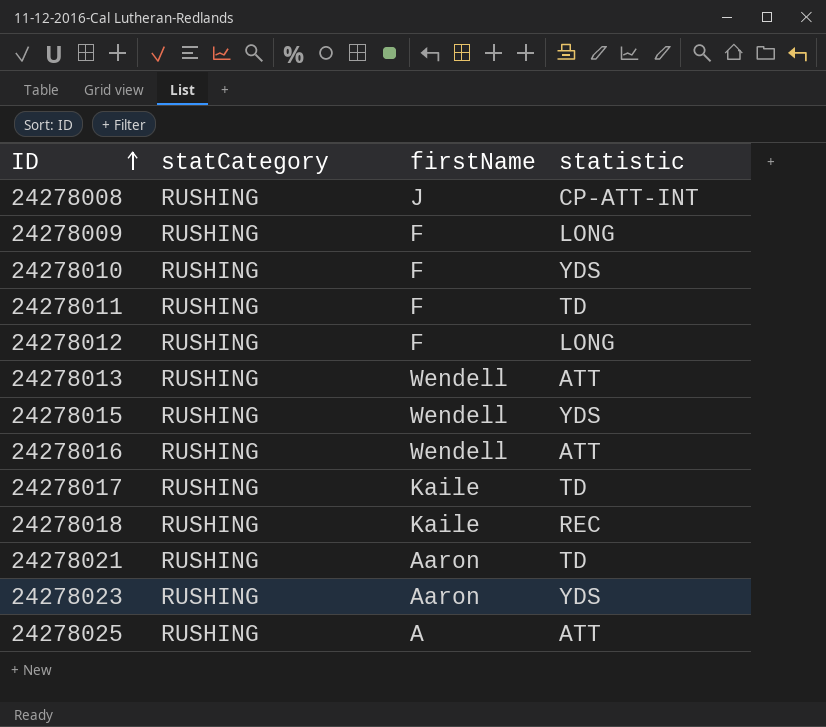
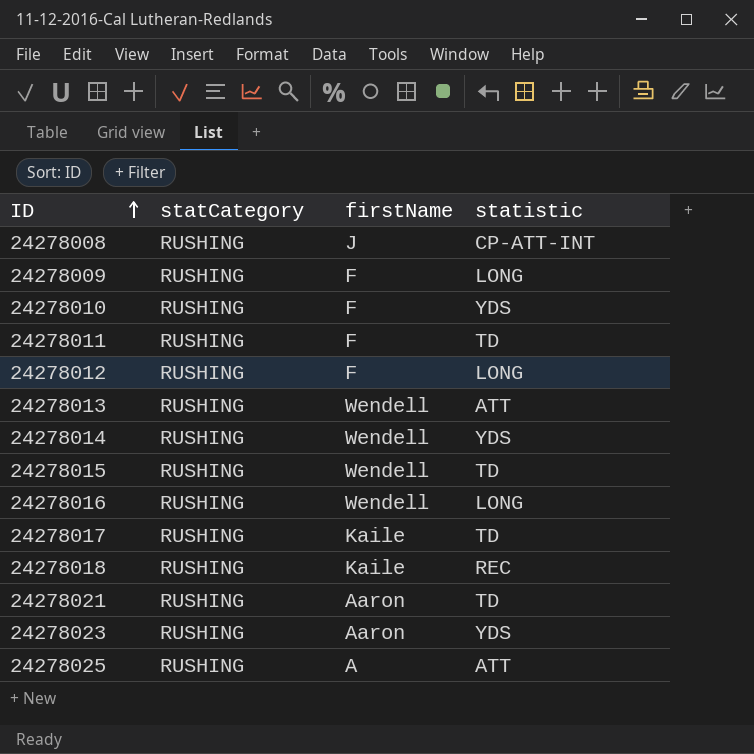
row 24278014: none -> RUSHING | Wendell | YDS
24278015 | statistic: YDS -> TD
24278016 | statistic: ATT -> LONG

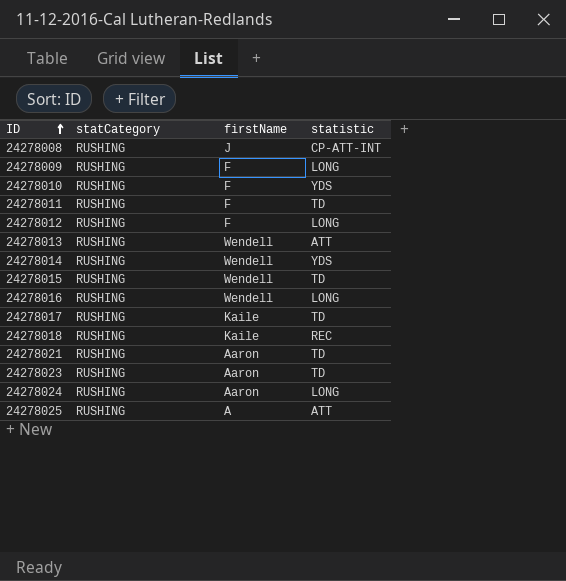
24278023 | statistic: YDS -> TD
row 24278024: none -> RUSHING | Aaron | LONG

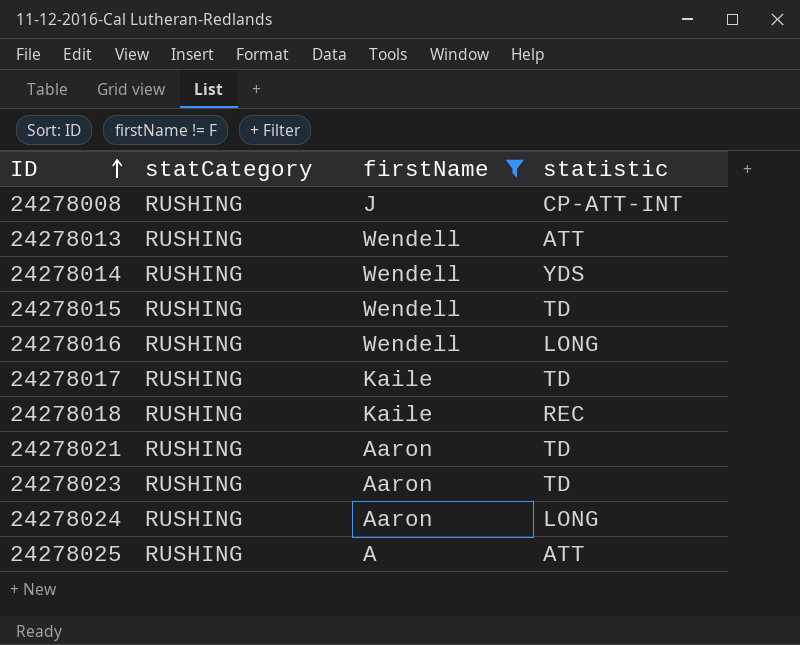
filter: none -> firstName != F

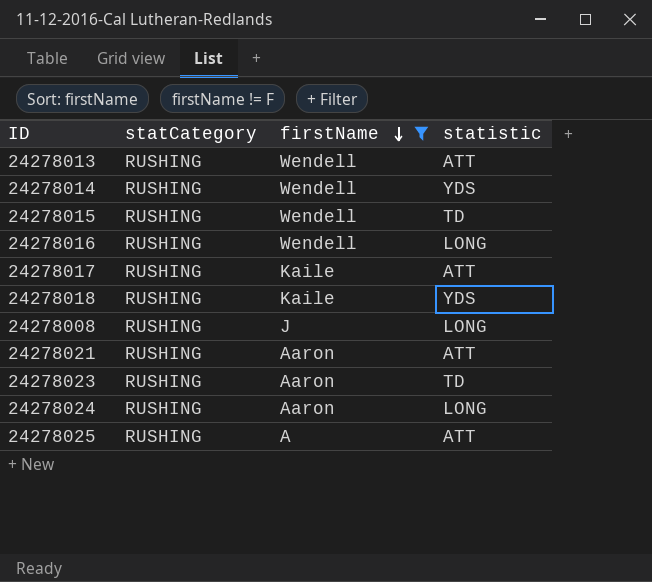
row order: ID ascending -> firstName descending
24278017 | statistic: TD -> ATT
24278018 | statistic: REC -> YDS
24278008 | statistic: CP-ATT-INT -> LONG
24278021 | statistic: TD -> ATT

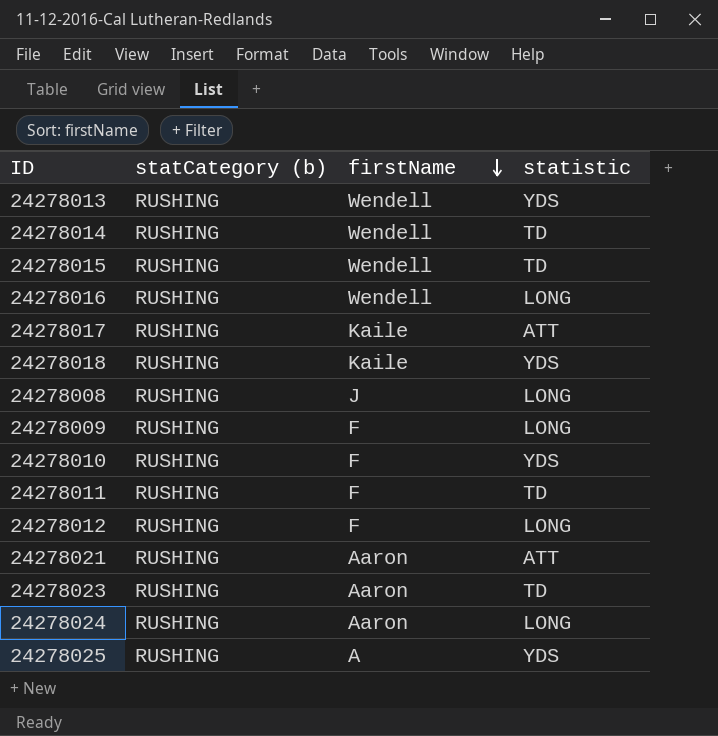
filter: firstName != F -> none
column name: statCategory -> statCategory (b)
24278013 | statistic: ATT -> YDS
24278014 | statistic: YDS -> TD
24278025 | statistic: ATT -> YDS

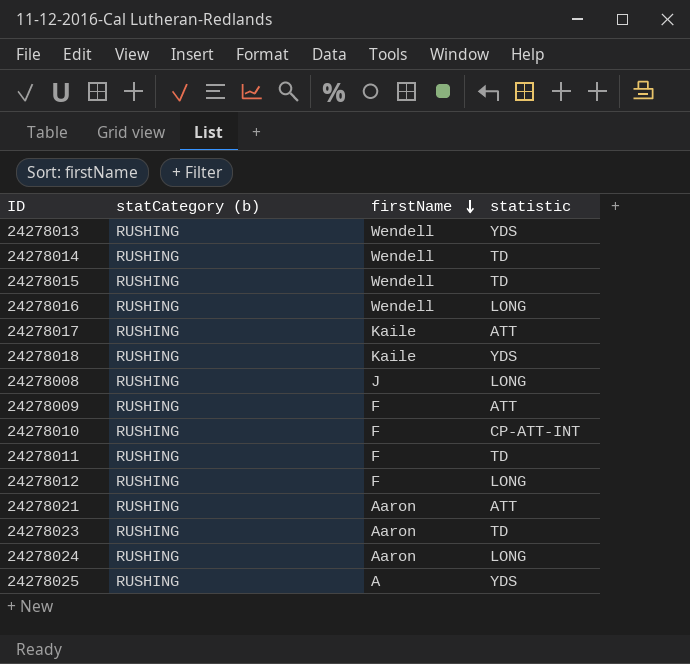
24278009 | statistic: LONG -> ATT
24278010 | statistic: YDS -> CP-ATT-INT

